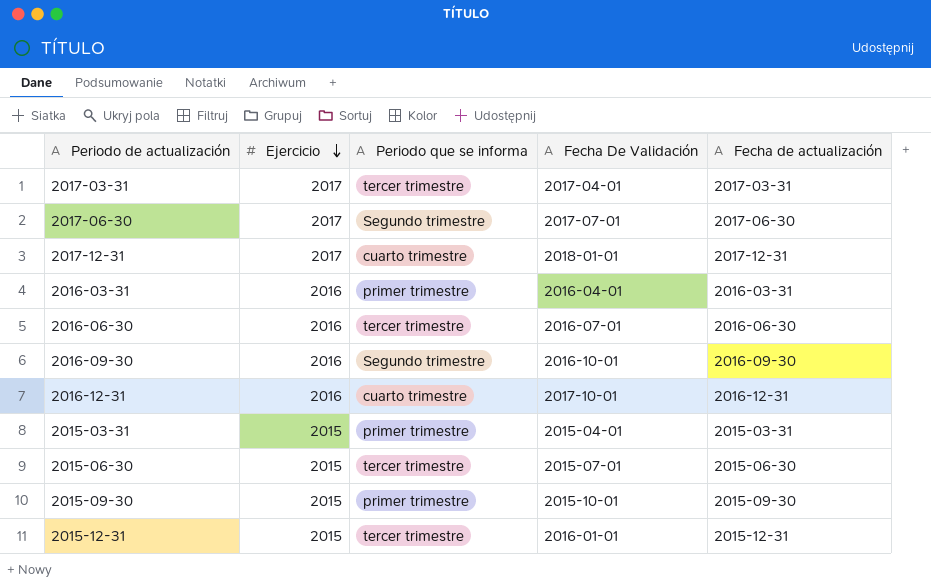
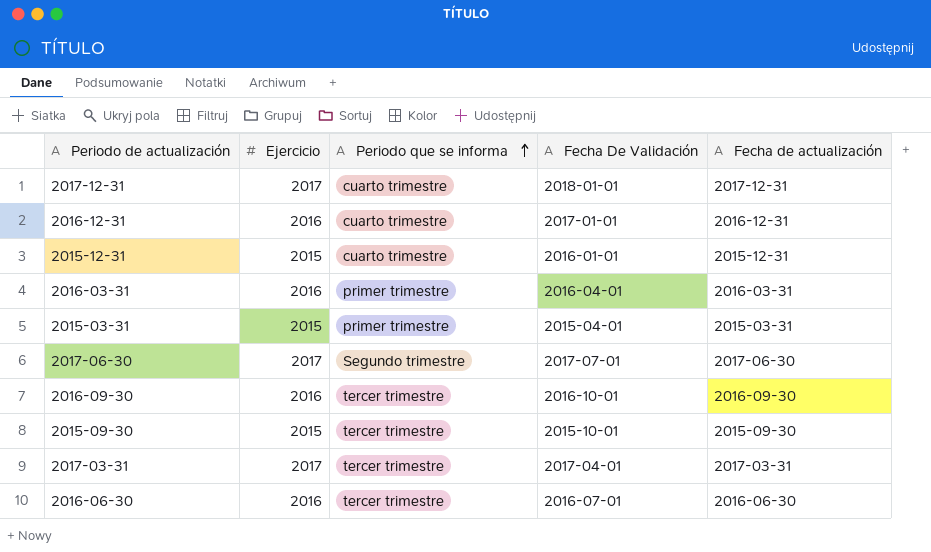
row order: Ejercicio descending -> Periodo que se informa ascending
row 2015-06-30: 2015 | tercer trimestre | 2015-07-01 | 2015-06-30 -> none
2016-12-31 | Fecha De Validación: 2017-10-01 -> 2017-01-01
2015-12-31 | Periodo que se informa: tercer trimestre -> cuarto trimestre
2016-09-30 | Periodo que se informa: Segundo trimestre -> tercer trimestre
2015-09-30 | Periodo que se informa: primer trimestre -> tercer trimestre

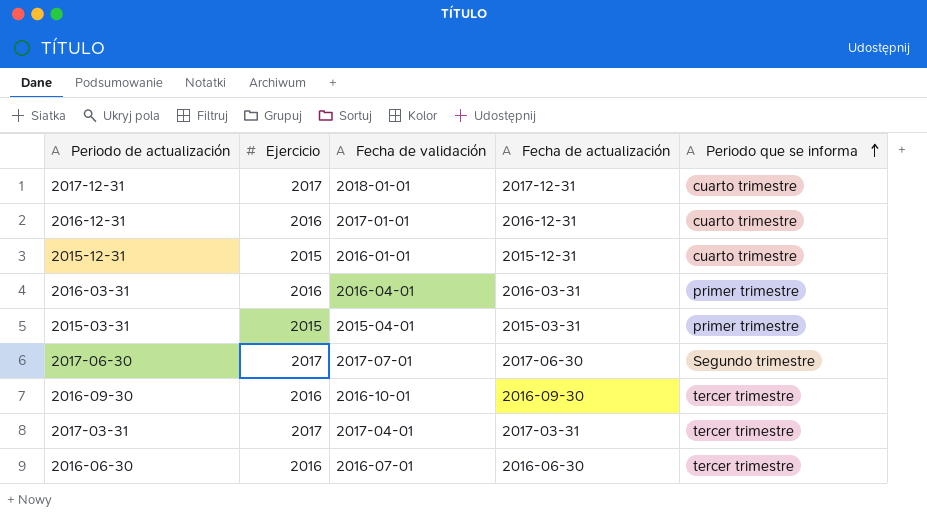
column name: Fecha De Validación -> Fecha de validación
column Periodo que se informa | position: 3 -> 5
row 2015-09-30: 2015 | tercer trimestre | 2015-10-01 | 2015-09-30 -> none

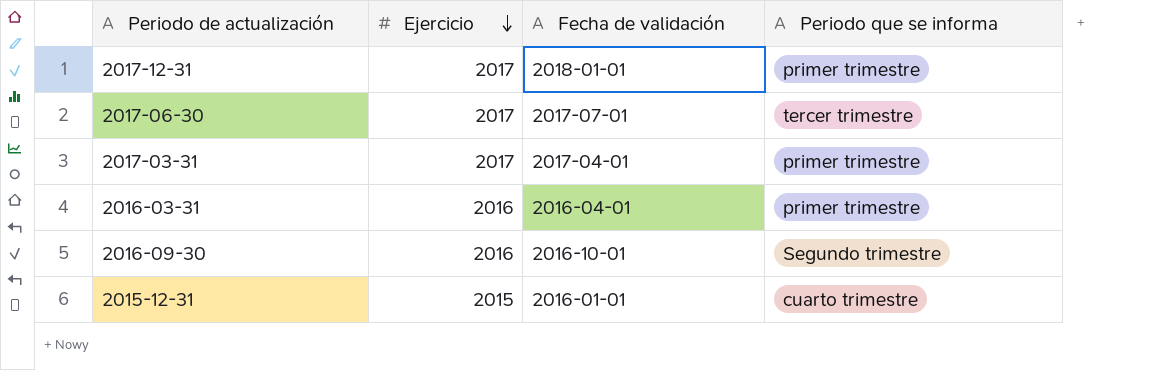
row order: Periodo que se informa ascending -> Ejercicio descending
column Fecha de actualización | position: 4 -> none
row 2016-12-31: 2016 | 2017-01-01 | 2016-12-31 | cuarto trimestre -> none
row 2015-03-31: 2015 | 2015-04-01 | 2015-03-31 | primer trimestre -> none
row 2016-06-30: 2016 | 2016-07-01 | 2016-06-30 | tercer trimestre -> none
2017-12-31 | Periodo que se informa: cuarto trimestre -> primer trimestre
2017-06-30 | Periodo que se informa: Segundo trimestre -> tercer trimestre
2017-03-31 | Periodo que se informa: tercer trimestre -> primer trimestre
2016-09-30 | Periodo que se informa: tercer trimestre -> Segundo trimestre

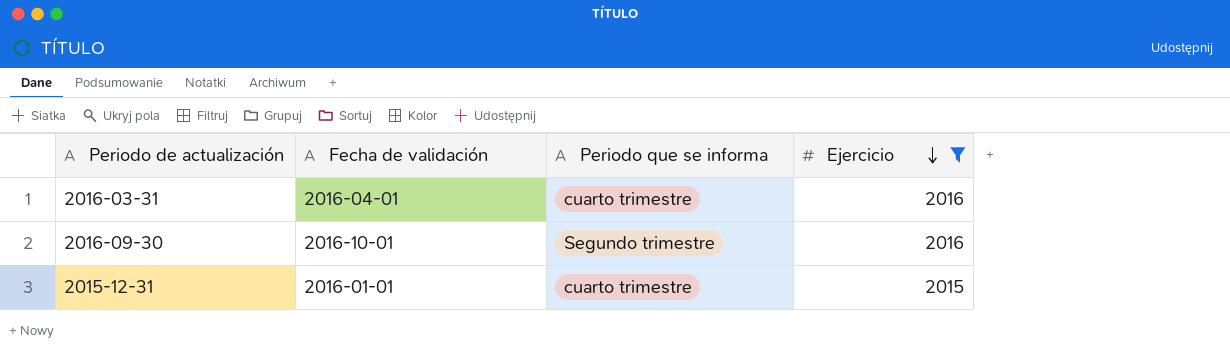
filter: none -> Ejercicio != 2017
column Ejercicio | position: 2 -> 4
2016-03-31 | Periodo que se informa: primer trimestre -> cuarto trimestre

